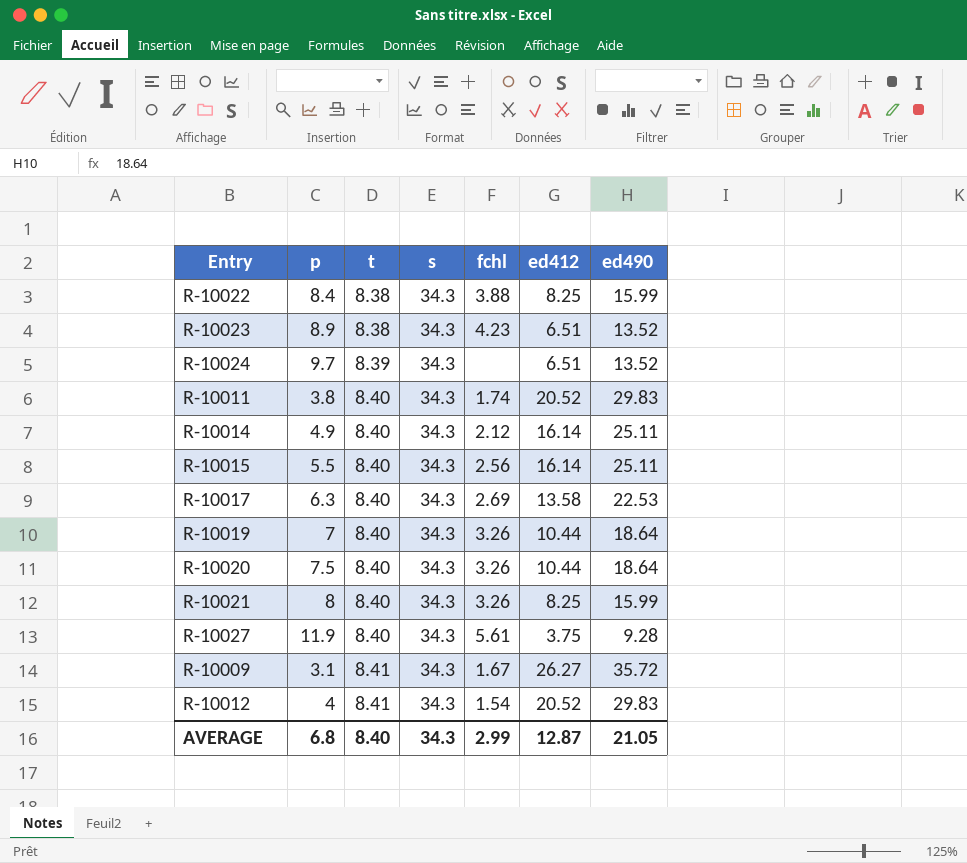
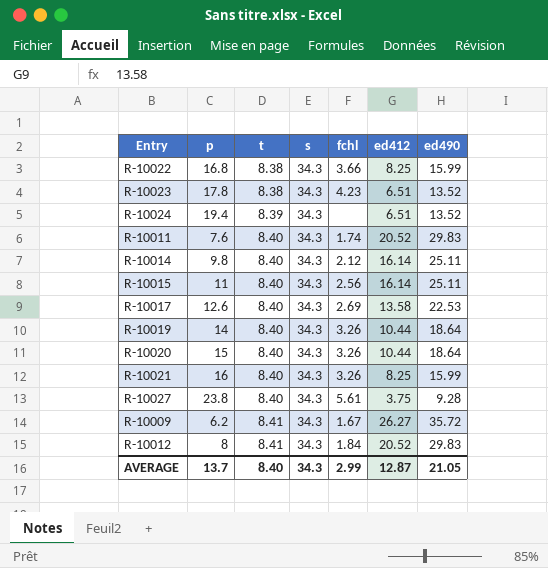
R-10022 | p: 8.4 -> 16.8
R-10022 | fchl: 3.88 -> 3.66
R-10023 | p: 8.9 -> 17.8
R-10024 | p: 9.7 -> 19.4
R-10011 | p: 3.8 -> 7.6
R-10014 | p: 4.9 -> 9.8
R-10015 | p: 5.5 -> 11
R-10017 | p: 6.3 -> 12.6
R-10019 | p: 7 -> 14
R-10020 | p: 7.5 -> 15
R-10021 | p: 8 -> 16
R-10027 | p: 11.9 -> 23.8
R-10009 | p: 3.1 -> 6.2
R-10012 | p: 4 -> 8
R-10012 | fchl: 1.54 -> 1.84
AVERAGE | p: 6.8 -> 13.7

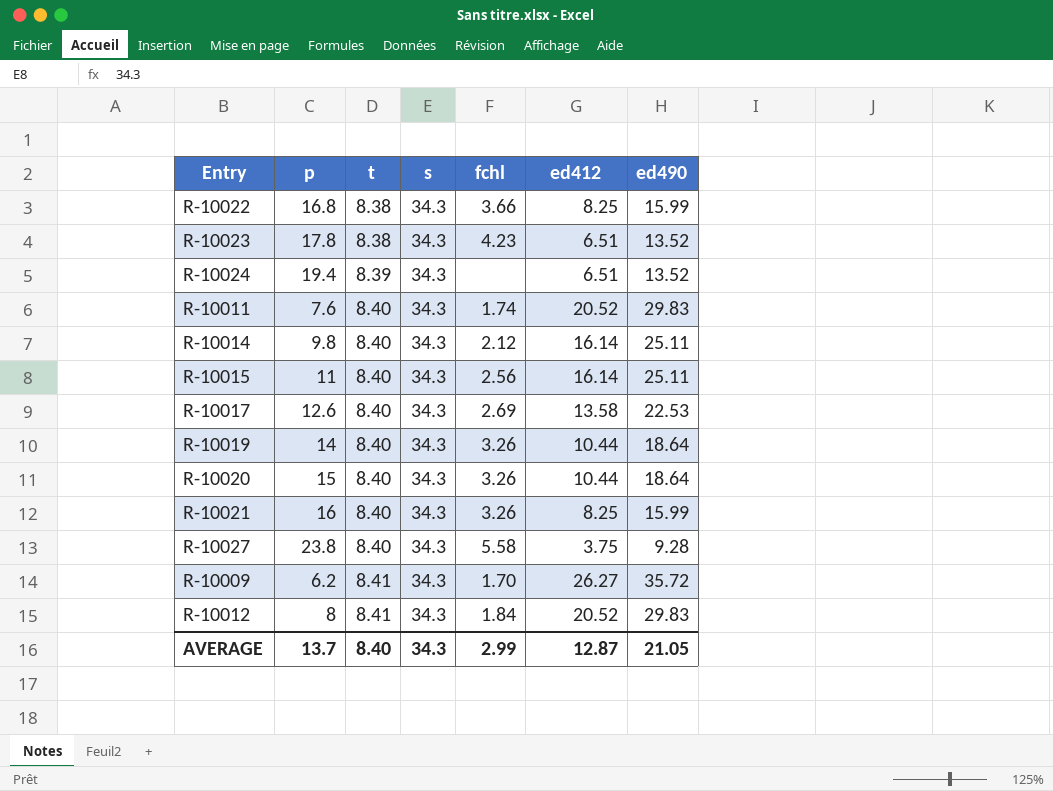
R-10027 | fchl: 5.61 -> 5.58
R-10009 | fchl: 1.67 -> 1.70

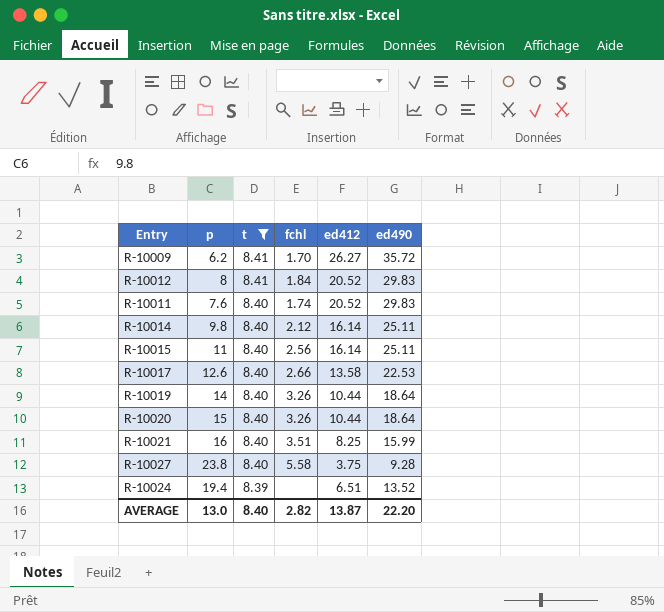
filter: none -> t != 8.38
row order: t ascending -> t descending
column s | position: 4 -> none
R-10017 | fchl: 2.69 -> 2.66
R-10021 | fchl: 3.26 -> 3.51
AVERAGE | p: 13.7 -> 13.0
AVERAGE | fchl: 2.99 -> 2.82
AVERAGE | ed412: 12.87 -> 13.87
AVERAGE | ed490: 21.05 -> 22.20

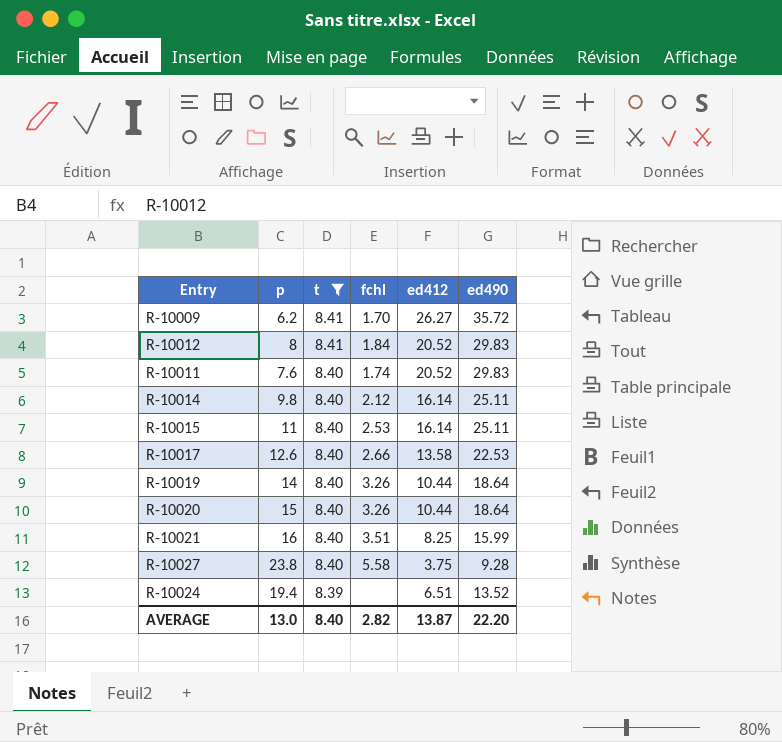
R-10015 | fchl: 2.56 -> 2.53

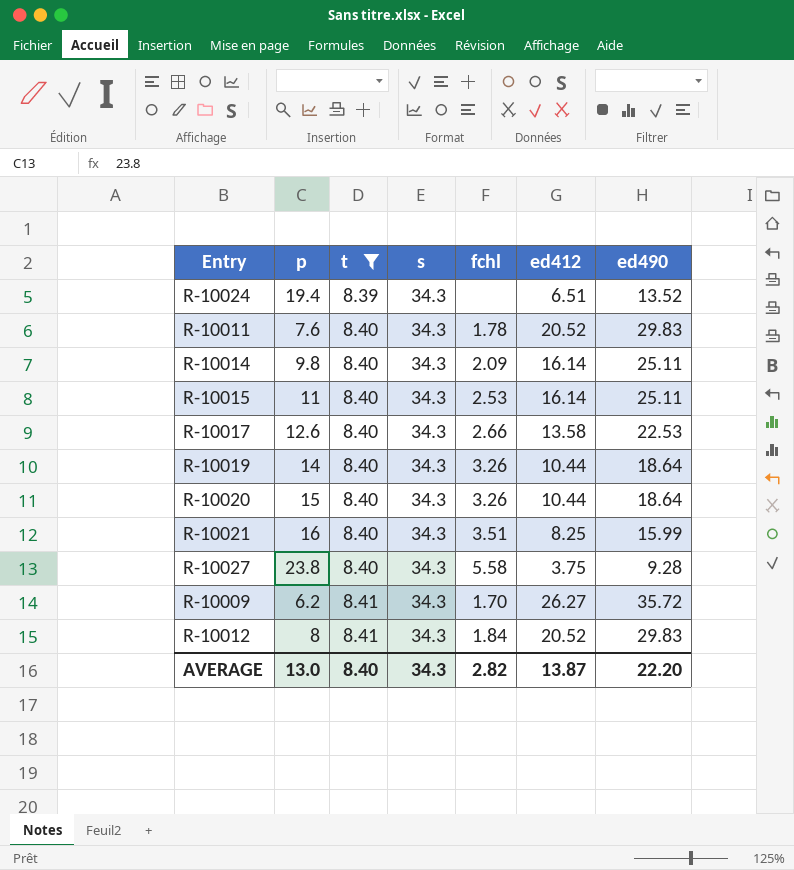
row order: t descending -> t ascending
column s | position: none -> 4
R-10011 | fchl: 1.74 -> 1.78
R-10014 | fchl: 2.12 -> 2.09

